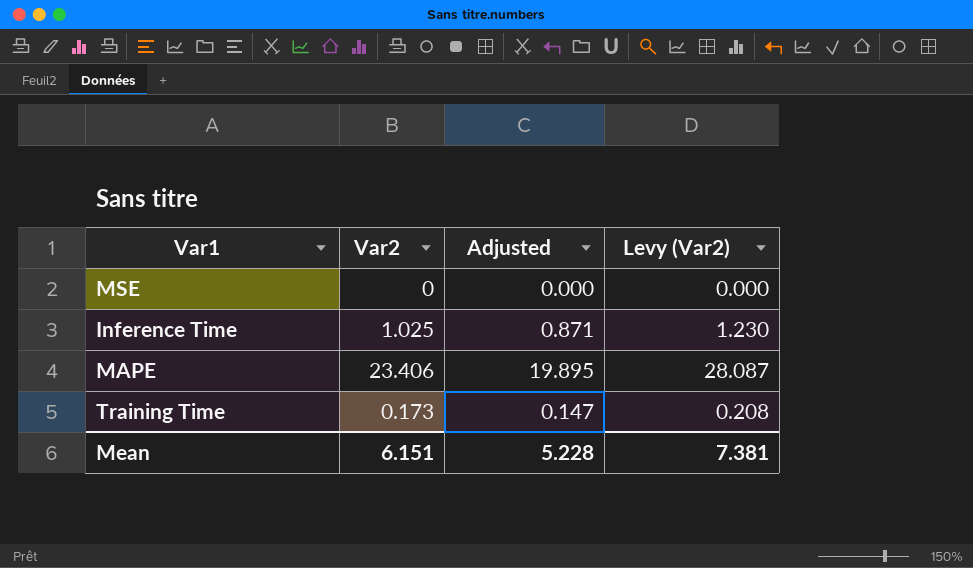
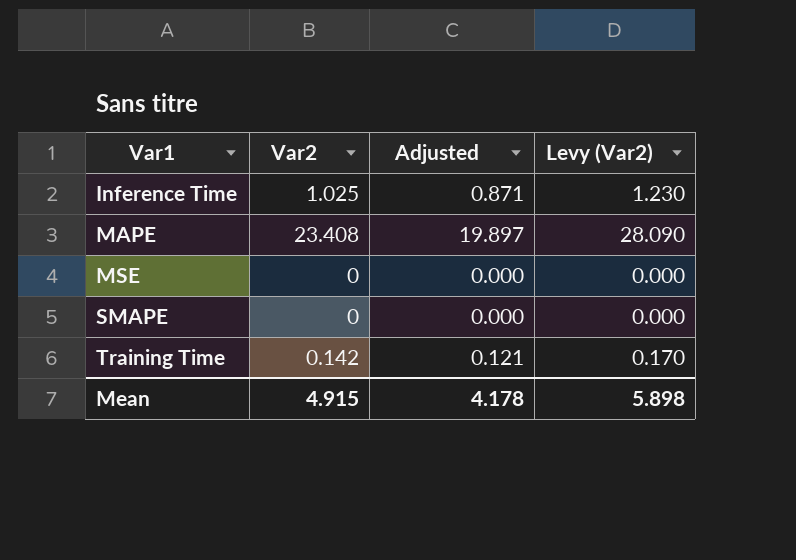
row order: none -> Var1 ascending
MAPE | Var2: 23.406 -> 23.408
MAPE | Adjusted: 19.895 -> 19.897
MAPE | Levy (Var2): 28.087 -> 28.090
row SMAPE: none -> 0 | 0.000 | 0.000
Training Time | Var2: 0.173 -> 0.142
Training Time | Adjusted: 0.147 -> 0.121
Training Time | Levy (Var2): 0.208 -> 0.170
Mean | Var2: 6.151 -> 4.915
Mean | Adjusted: 5.228 -> 4.178
Mean | Levy (Var2): 7.381 -> 5.898

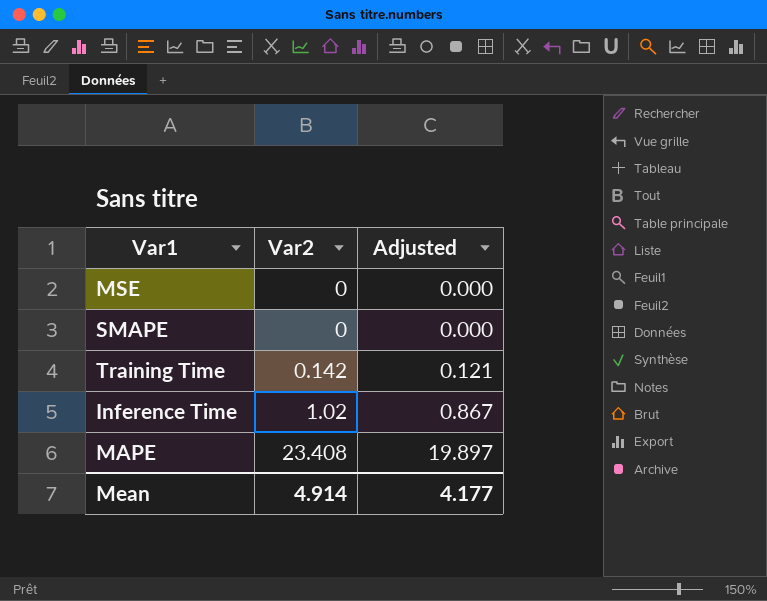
row order: Var1 ascending -> Var2 ascending
column Levy (Var2) | formula: [Var2] * 1.2 -> none
Inference Time | Var2: 1.025 -> 1.02
Inference Time | Adjusted: 0.871 -> 0.867
Mean | Var2: 4.915 -> 4.914
Mean | Adjusted: 4.178 -> 4.177

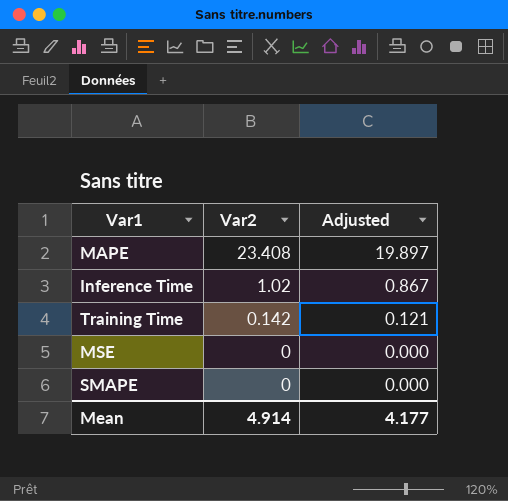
row order: Var2 ascending -> Var2 descending

